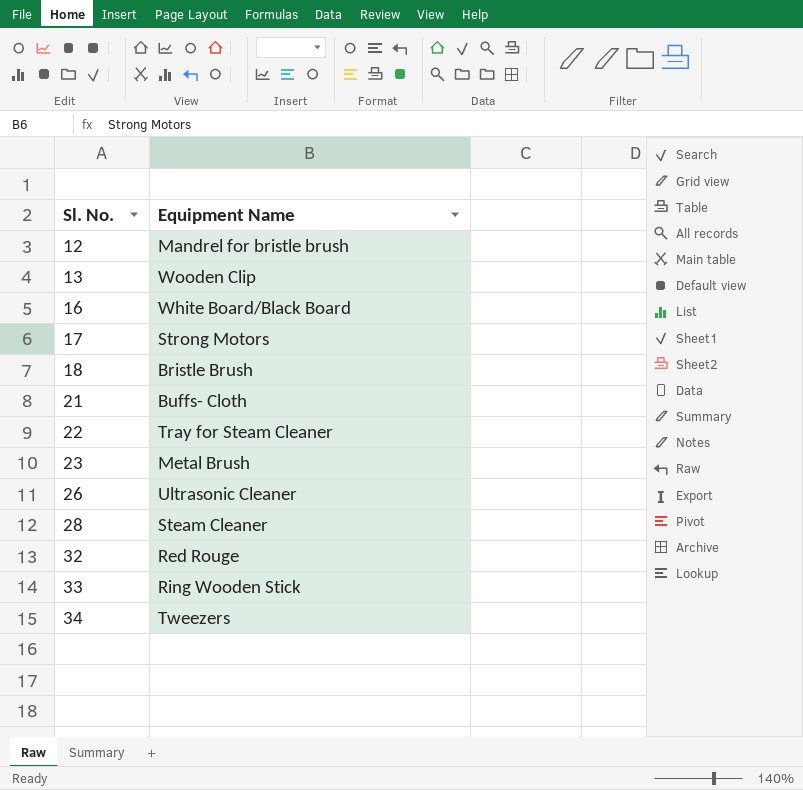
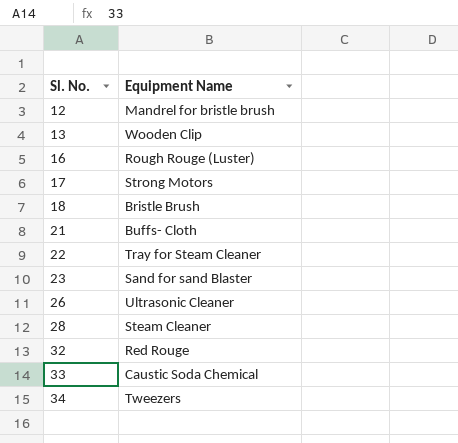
16 | Equipment Name: White Board/Black Board -> Rough Rouge (Luster)
23 | Equipment Name: Metal Brush -> Sand for sand Blaster
33 | Equipment Name: Ring Wooden Stick -> Caustic Soda Chemical

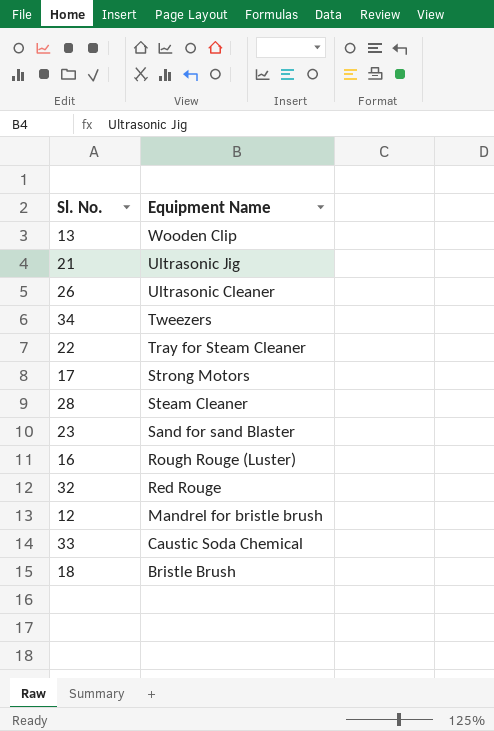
row order: Sl. No. ascending -> Equipment Name descending
21 | Equipment Name: Buffs- Cloth -> Ultrasonic Jig

